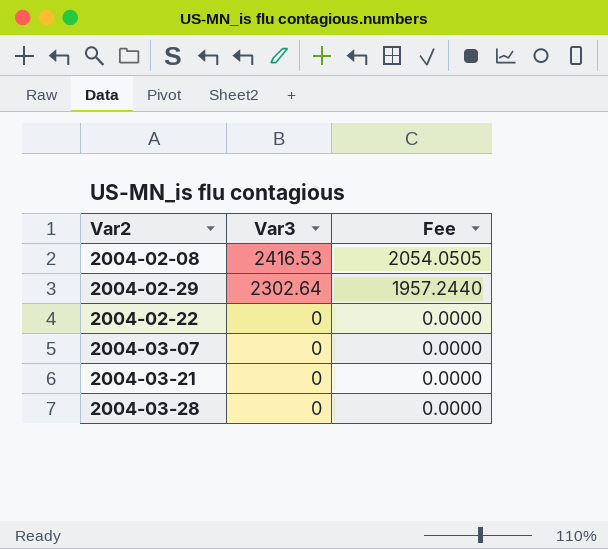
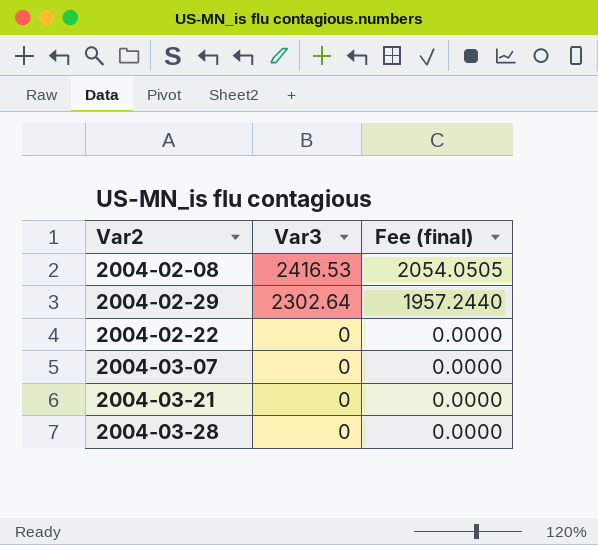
column name: Fee -> Fee (final)

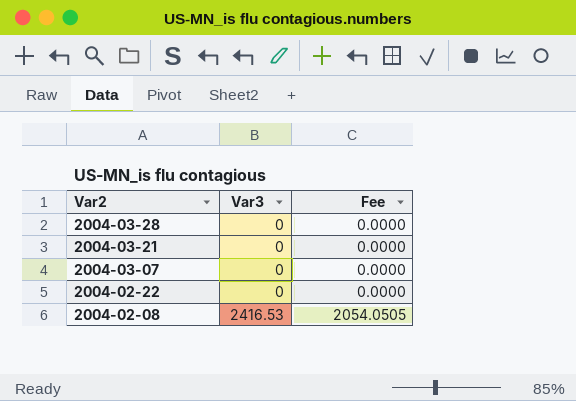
row order: Var3 descending -> Var2 descending
column name: Fee (final) -> Fee
row 2004-02-29: 2302.64 | 1957.2440 -> none

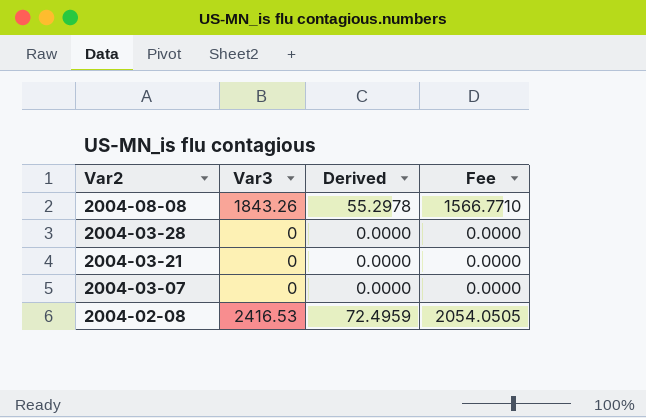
column Derived | formula: none -> [Var3] * 0.03
row 2004-02-22: 0 | 0.0000 -> none
row 2004-08-08: none -> 1843.26 | 55.2978 | 1566.7710

